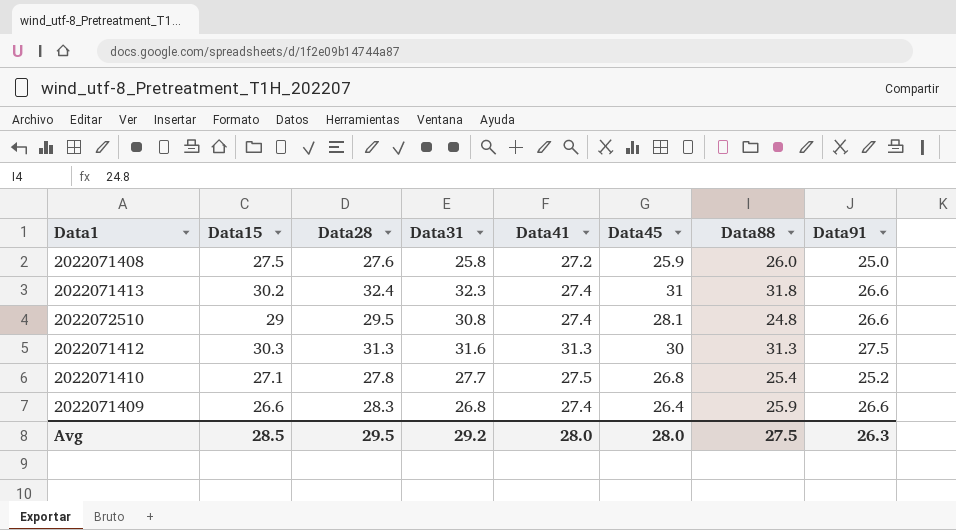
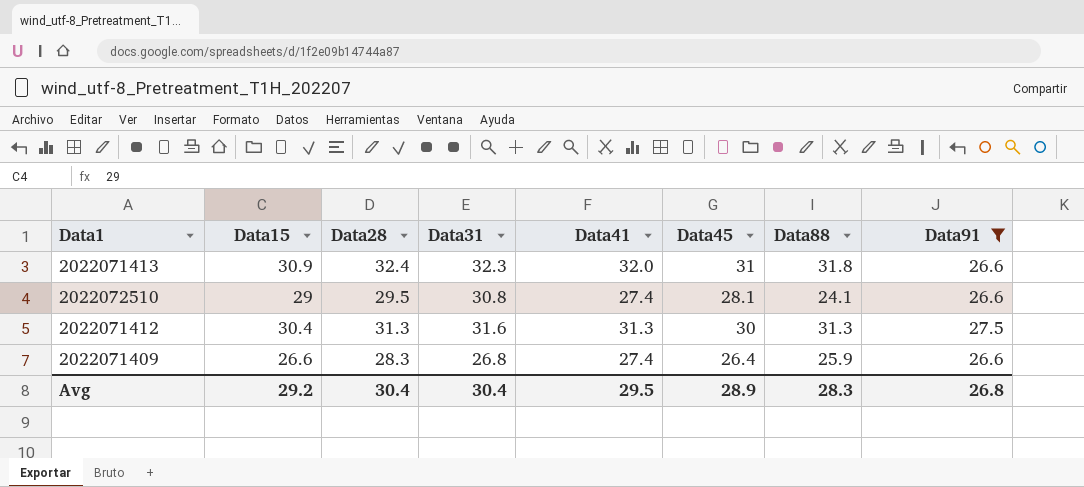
filter: none -> Data91 >= 26.6
2022071413 | Data15: 30.2 -> 30.9
2022071413 | Data41: 27.4 -> 32.0
2022072510 | Data88: 24.8 -> 24.1
2022071412 | Data15: 30.3 -> 30.4
Avg | Data15: 28.5 -> 29.2
Avg | Data28: 29.5 -> 30.4
Avg | Data31: 29.2 -> 30.4
Avg | Data41: 28.0 -> 29.5
Avg | Data45: 28.0 -> 28.9
Avg | Data88: 27.5 -> 28.3
Avg | Data91: 26.3 -> 26.8

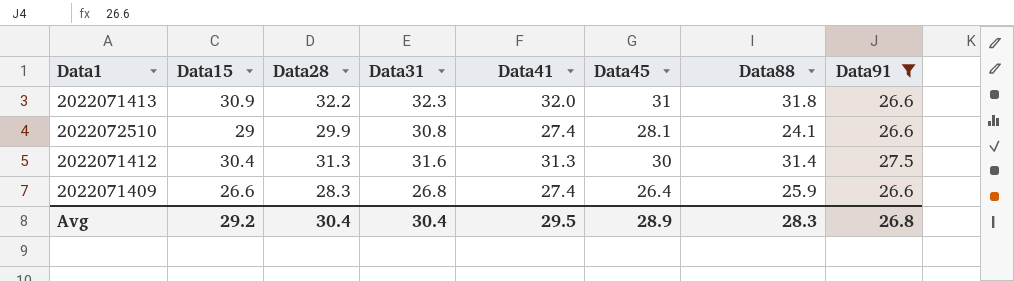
2022071413 | Data28: 32.4 -> 32.2
2022072510 | Data28: 29.5 -> 29.9
2022071412 | Data88: 31.3 -> 31.4

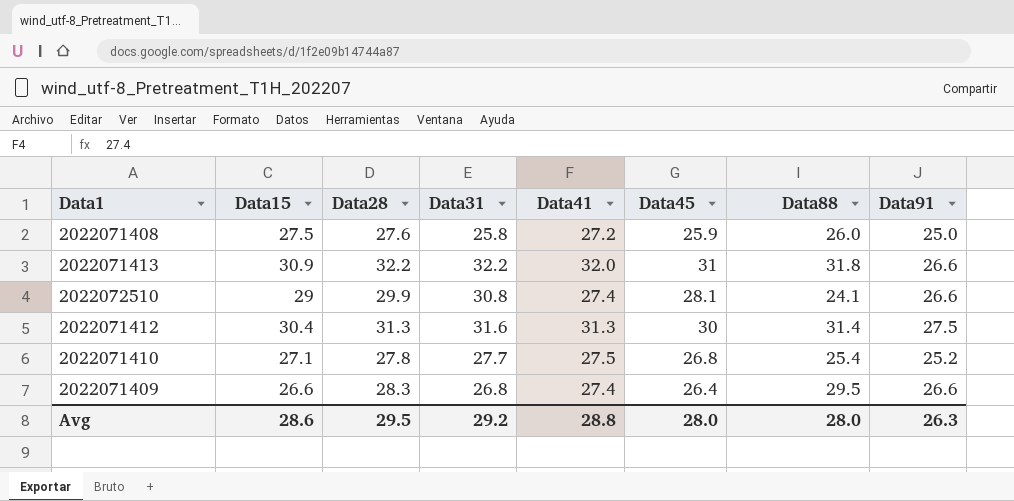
filter: Data91 >= 26.6 -> none
2022071413 | Data31: 32.3 -> 32.2
2022071409 | Data88: 25.9 -> 29.5
Avg | Data15: 29.2 -> 28.6
Avg | Data28: 30.4 -> 29.5
Avg | Data31: 30.4 -> 29.2
Avg | Data41: 29.5 -> 28.8
Avg | Data45: 28.9 -> 28.0
Avg | Data88: 28.3 -> 28.0
Avg | Data91: 26.8 -> 26.3

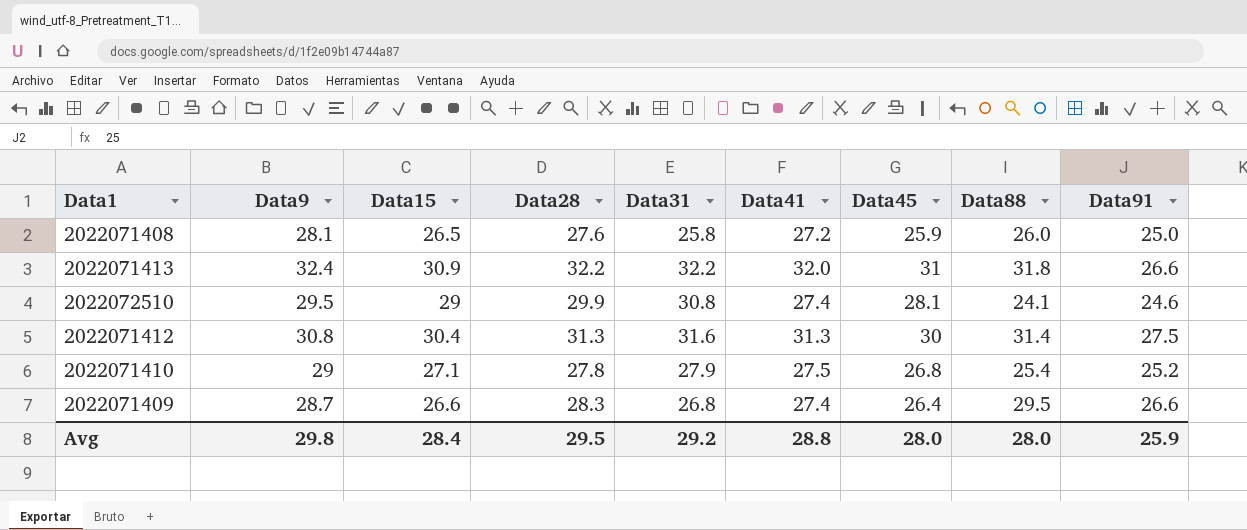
column Data9 | position: none -> 2
2022071408 | Data15: 27.5 -> 26.5
2022072510 | Data91: 26.6 -> 24.6
2022071410 | Data31: 27.7 -> 27.9
Avg | Data15: 28.6 -> 28.4
Avg | Data91: 26.3 -> 25.9

